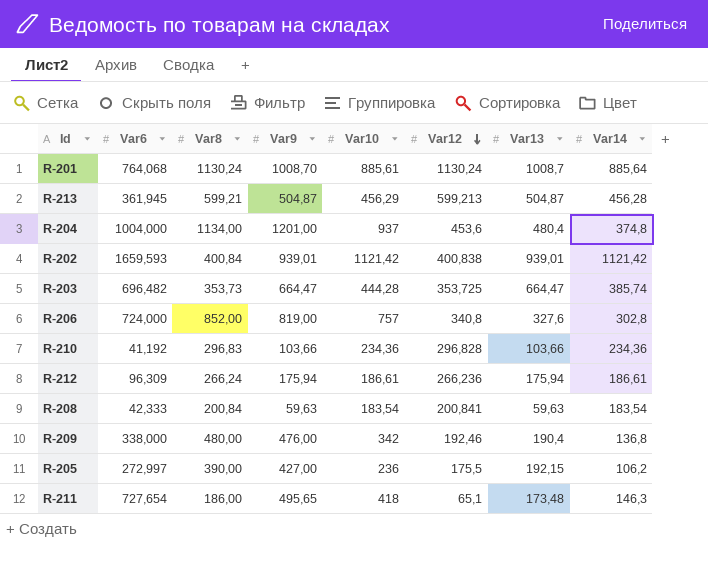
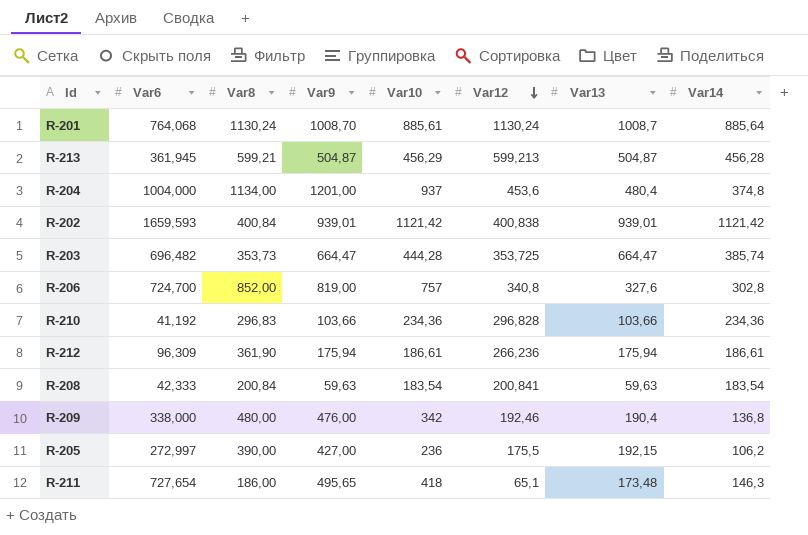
R-206 | Var6: 724,000 -> 724,700
R-212 | Var8: 266,24 -> 361,90

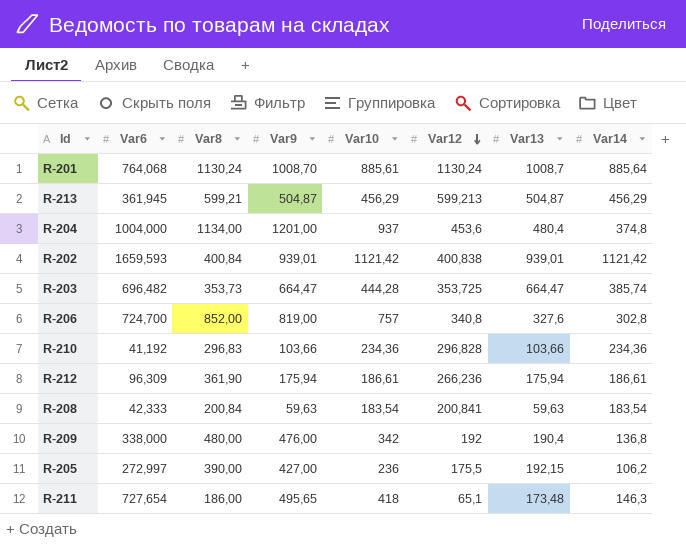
R-213 | Var14: 456,28 -> 456,29
R-209 | Var12: 192,46 -> 192

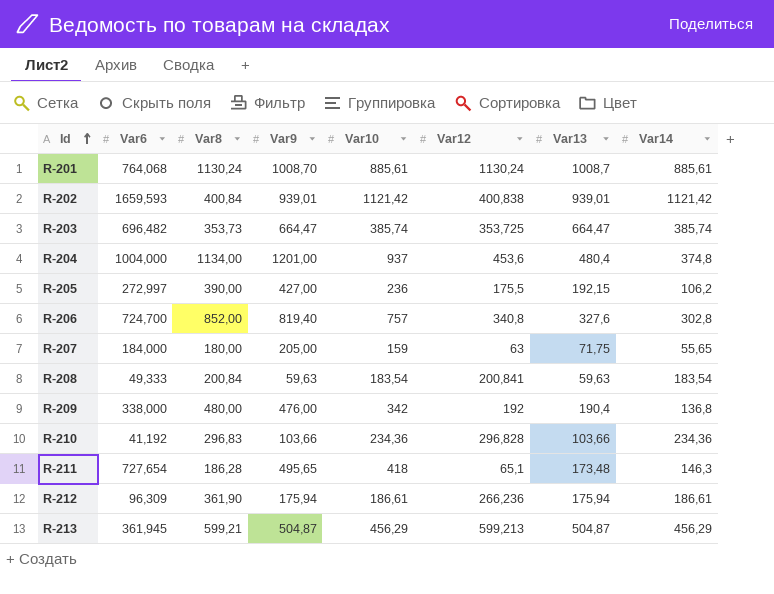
row order: Var12 descending -> Id ascending
R-201 | Var14: 885,64 -> 885,61
R-203 | Var10: 444,28 -> 385,74
R-206 | Var9: 819,00 -> 819,40
row R-207: none -> 184,000 | 180,00 | 205,00 | 159 | 63 | 71,75 | 55,65
R-208 | Var6: 42,333 -> 49,333
R-211 | Var8: 186,00 -> 186,28

